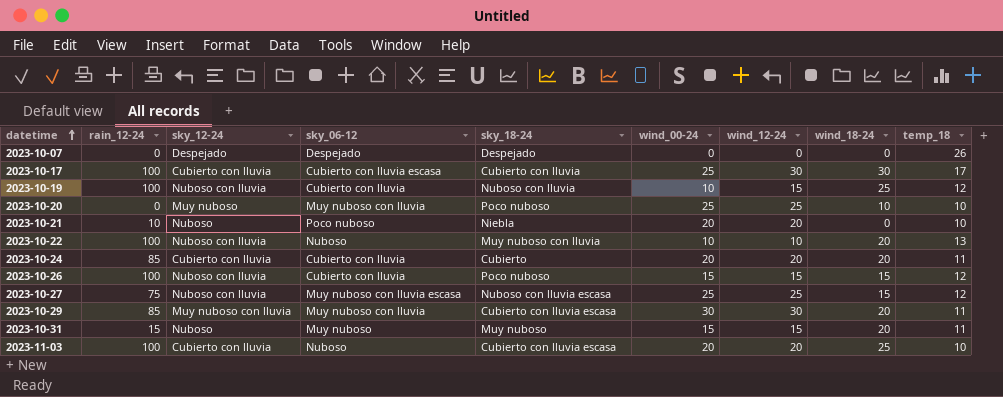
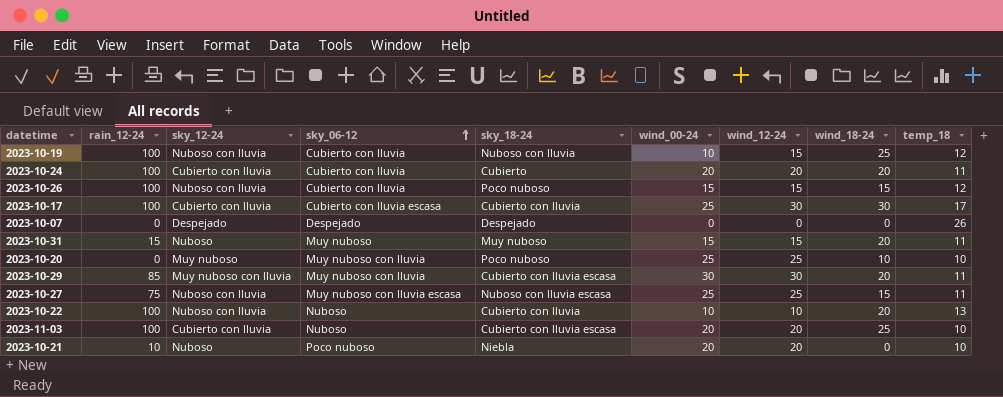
row order: datetime ascending -> sky_06-12 ascending
2023-10-24 | rain_12-24: 85 -> 100
2023-10-27 | temp_18: 12 -> 11
2023-10-22 | sky_18-24: Muy nuboso con lluvia -> Cubierto con lluvia

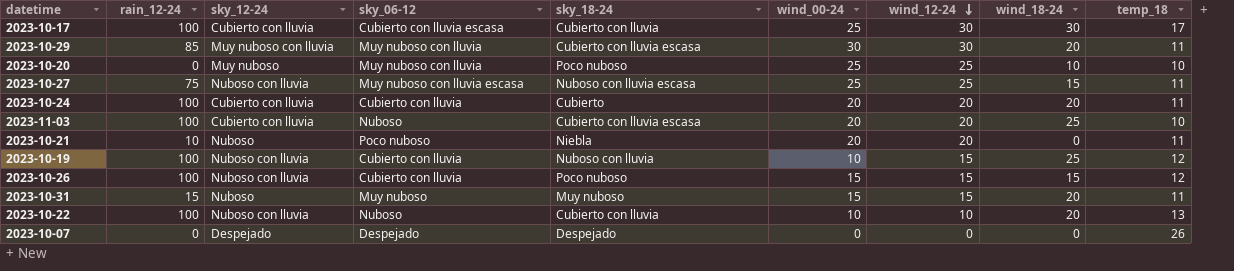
row order: sky_06-12 ascending -> wind_12-24 descending
2023-10-21 | temp_18: 10 -> 11

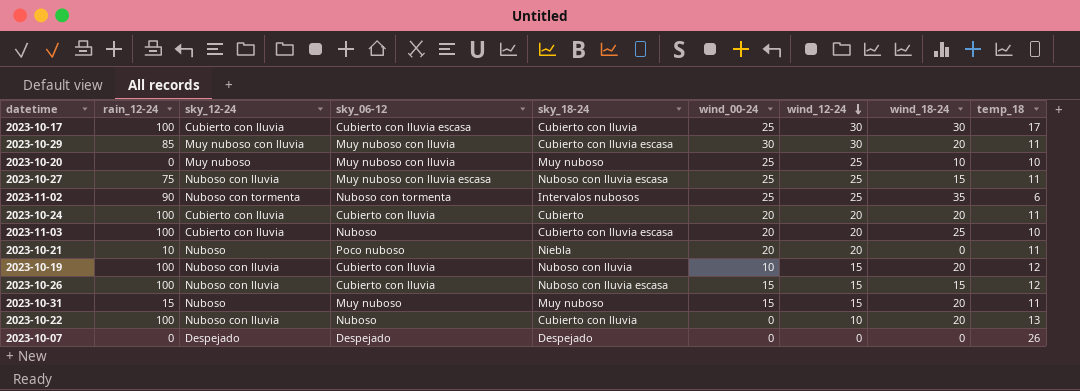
2023-10-20 | sky_18-24: Poco nuboso -> Muy nuboso
row 2023-11-02: none -> 90 | Nuboso con tormenta | Nuboso con tormenta | Intervalos nubosos | 25 | 25 | 35 | 6
2023-10-19 | wind_18-24: 25 -> 20
2023-10-26 | sky_18-24: Poco nuboso -> Nuboso con lluvia escasa
2023-10-22 | wind_00-24: 10 -> 0

